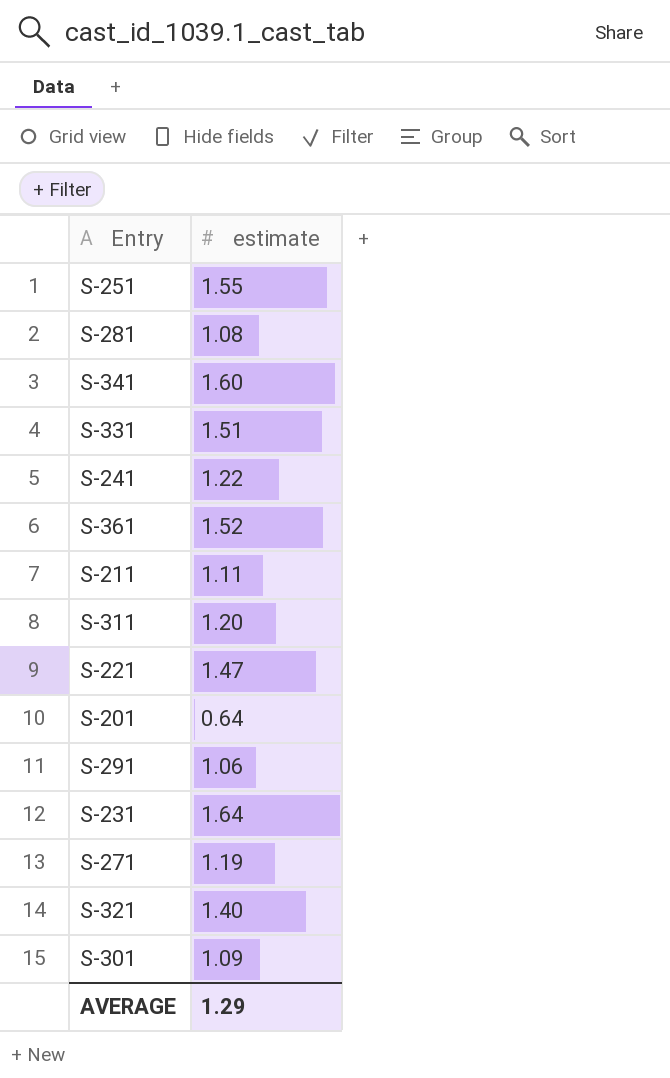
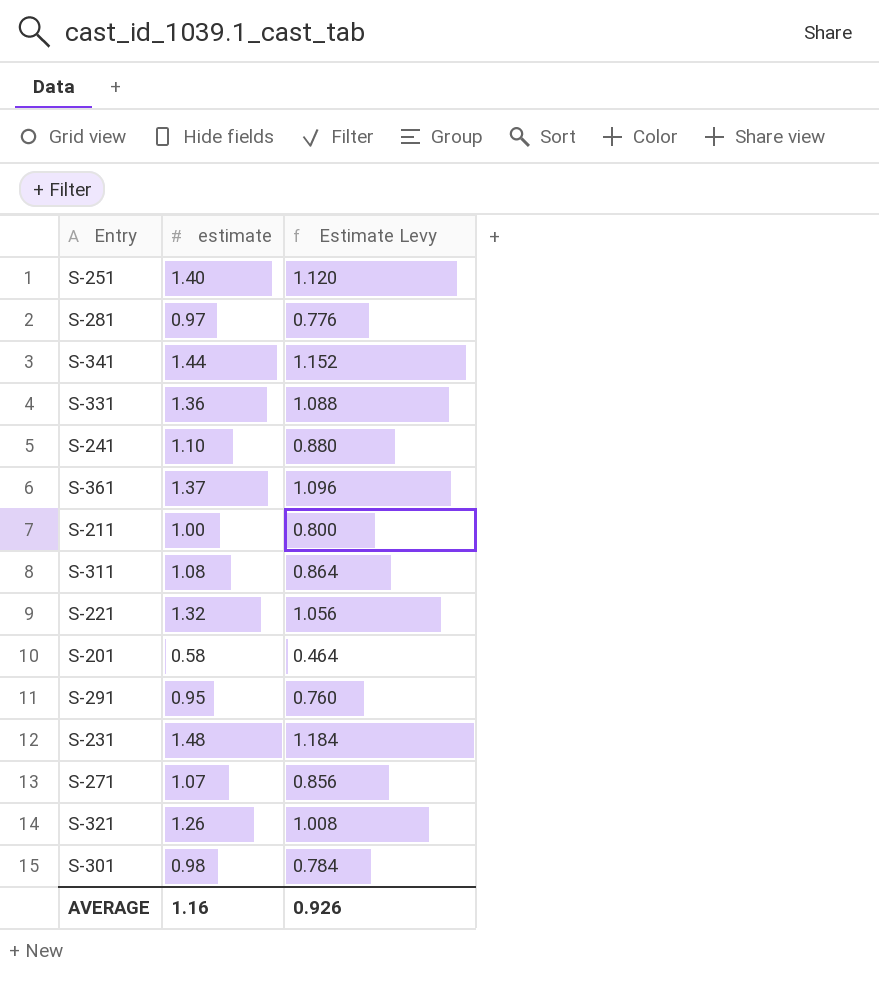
column Estimate Levy | formula: none -> [estimate] * 0.8
S-251 | estimate: 1.55 -> 1.40
S-281 | estimate: 1.08 -> 0.97
S-341 | estimate: 1.60 -> 1.44
S-331 | estimate: 1.51 -> 1.36
S-241 | estimate: 1.22 -> 1.10
S-361 | estimate: 1.52 -> 1.37
S-211 | estimate: 1.11 -> 1.00
S-311 | estimate: 1.20 -> 1.08
S-221 | estimate: 1.47 -> 1.32
S-201 | estimate: 0.64 -> 0.58
S-291 | estimate: 1.06 -> 0.95
S-231 | estimate: 1.64 -> 1.48
S-271 | estimate: 1.19 -> 1.07
S-321 | estimate: 1.40 -> 1.26
S-301 | estimate: 1.09 -> 0.98
AVERAGE | estimate: 1.29 -> 1.16

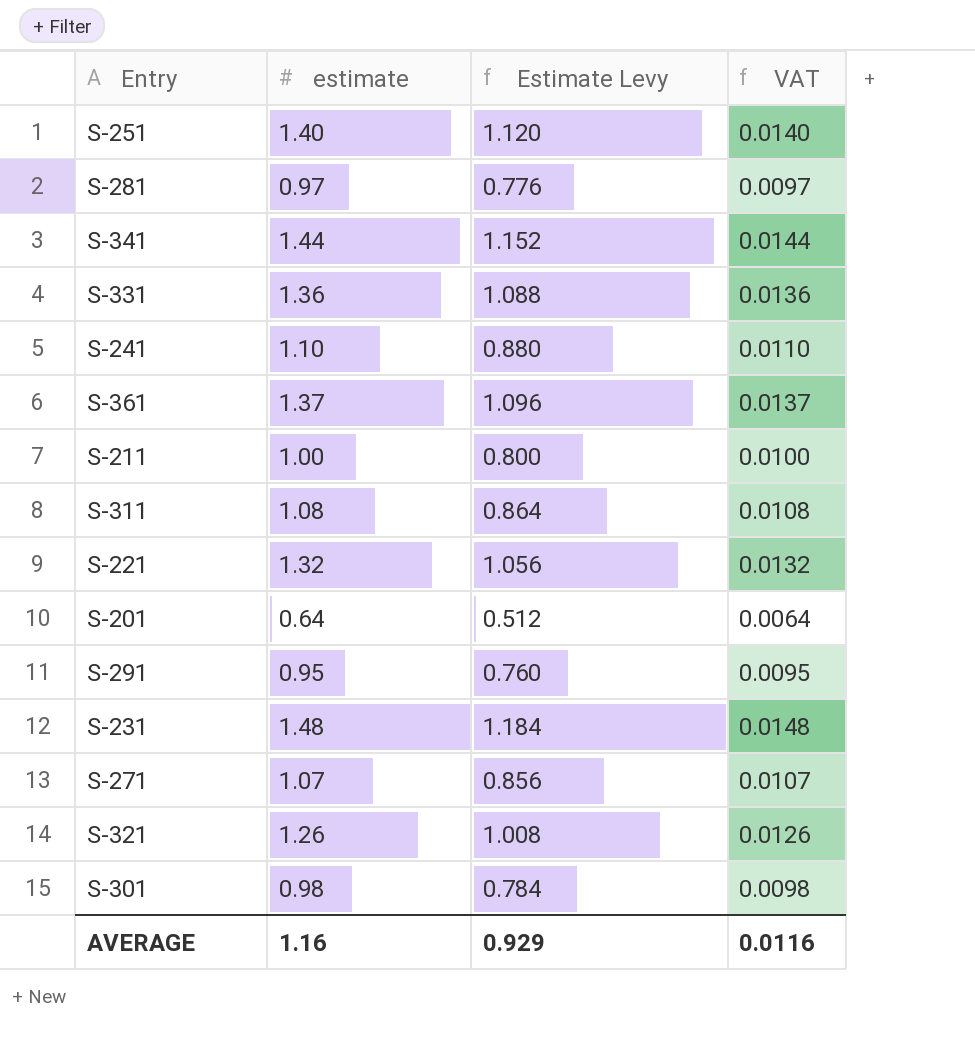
column VAT | formula: none -> [estimate] * 0.01
S-201 | estimate: 0.58 -> 0.64
S-201 | Estimate Levy: 0.464 -> 0.512
AVERAGE | Estimate Levy: 0.926 -> 0.929

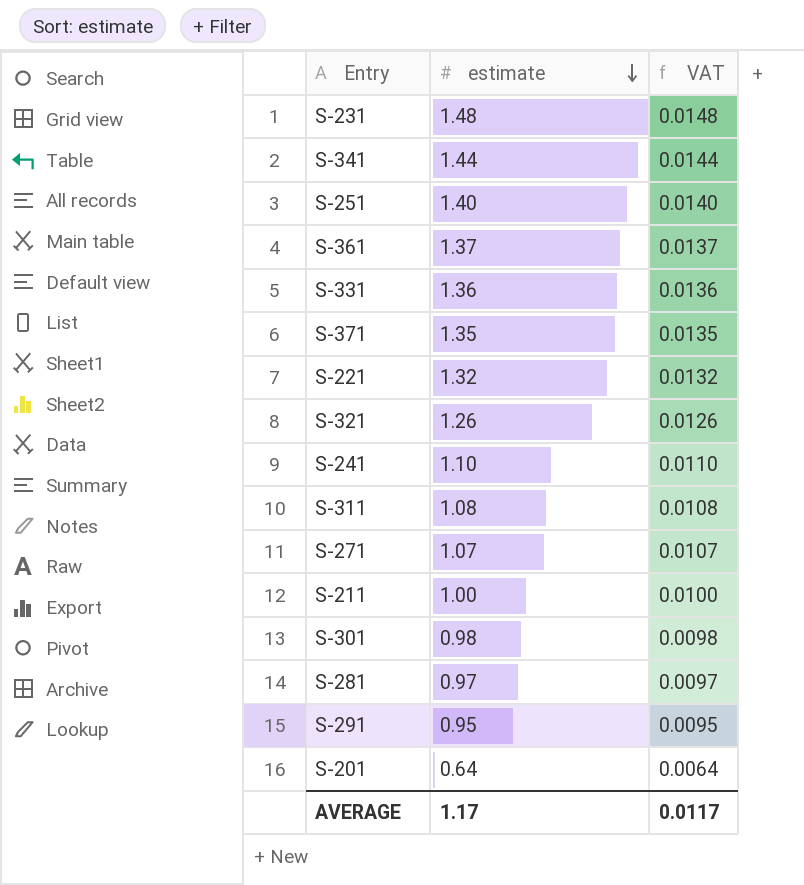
row order: none -> estimate descending
column Estimate Levy | formula: [estimate] * 0.8 -> none
row S-371: none -> 1.35 | 0.0135
AVERAGE | estimate: 1.16 -> 1.17
AVERAGE | VAT: 0.0116 -> 0.0117

